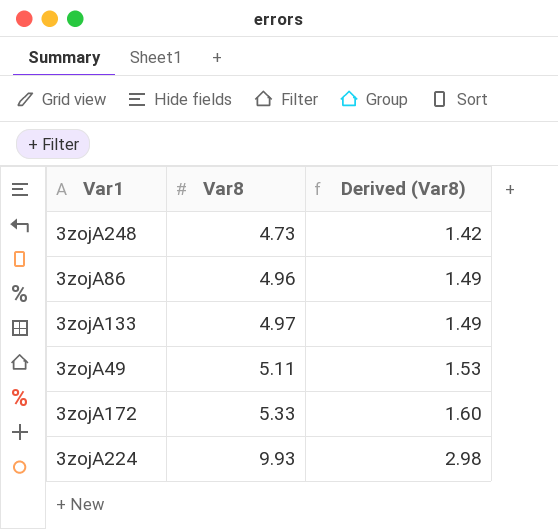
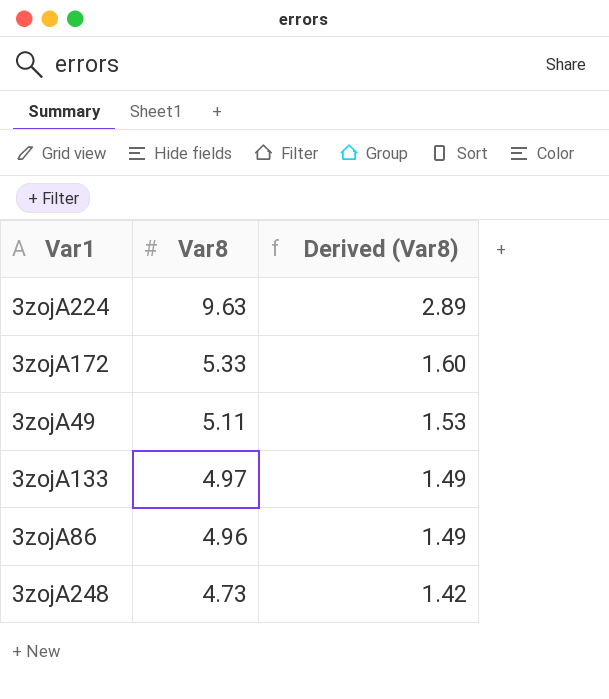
row order: Var8 ascending -> Var8 descending
3zojA224 | Var8: 9.93 -> 9.63
3zojA224 | Derived (Var8): 2.98 -> 2.89

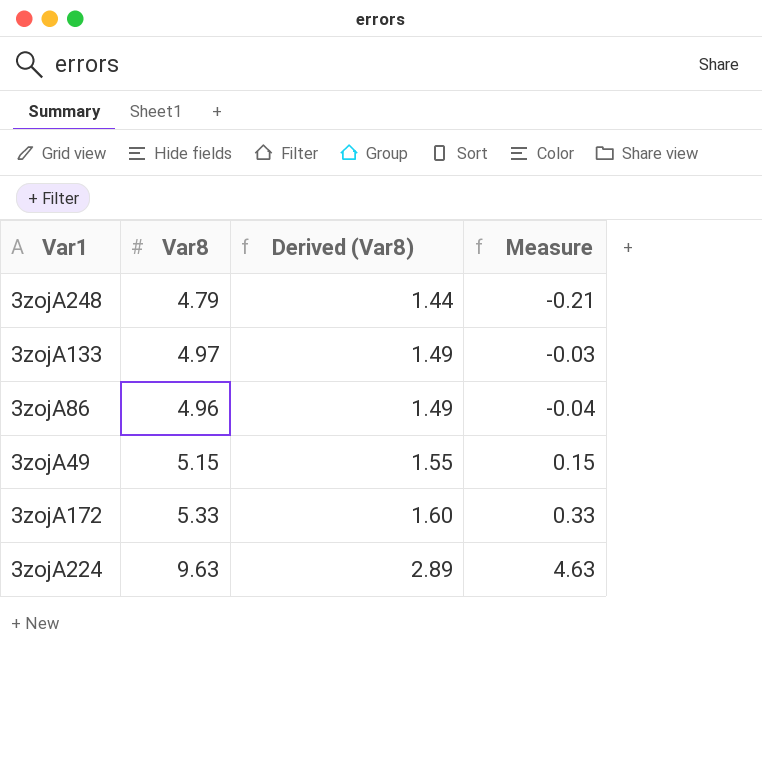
row order: Var8 descending -> Derived (Var8) ascending
column Measure | formula: none -> [Var8] - 5
3zojA248 | Var8: 4.73 -> 4.79
3zojA248 | Derived (Var8): 1.42 -> 1.44
3zojA49 | Var8: 5.11 -> 5.15
3zojA49 | Derived (Var8): 1.53 -> 1.55

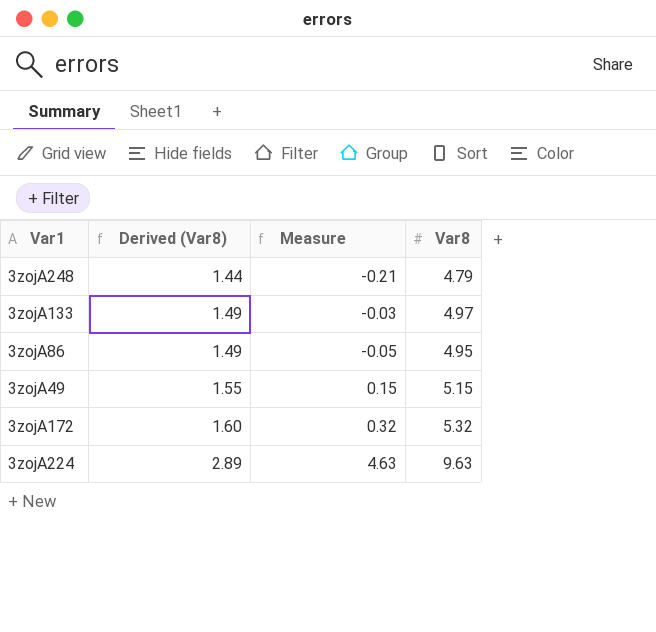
column Var8 | position: 2 -> 4
3zojA86 | Measure: -0.04 -> -0.05
3zojA86 | Var8: 4.96 -> 4.95
3zojA172 | Measure: 0.33 -> 0.32
3zojA172 | Var8: 5.33 -> 5.32

